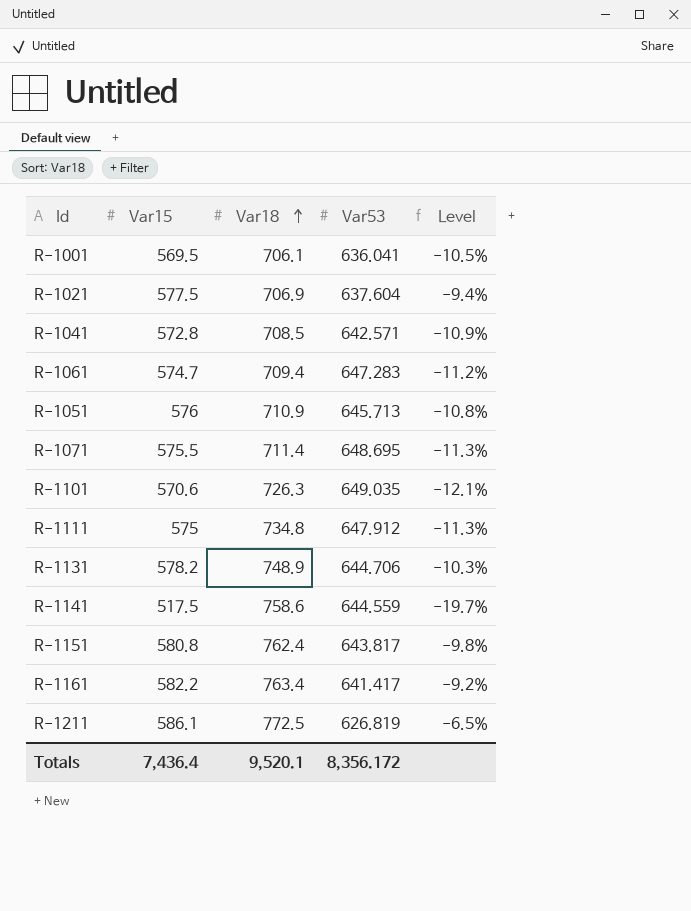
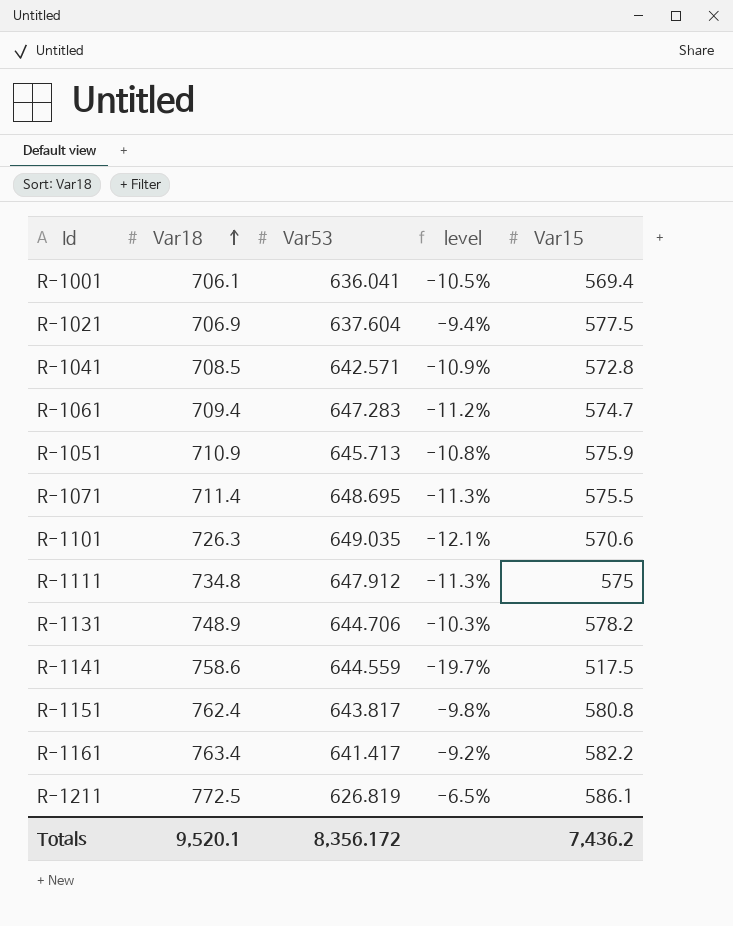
column name: Level -> level
column Var15 | position: 2 -> 5
R-1001 | Var15: 569.5 -> 569.4
R-1051 | Var15: 576 -> 575.9
Totals | Var15: 7,436.4 -> 7,436.2

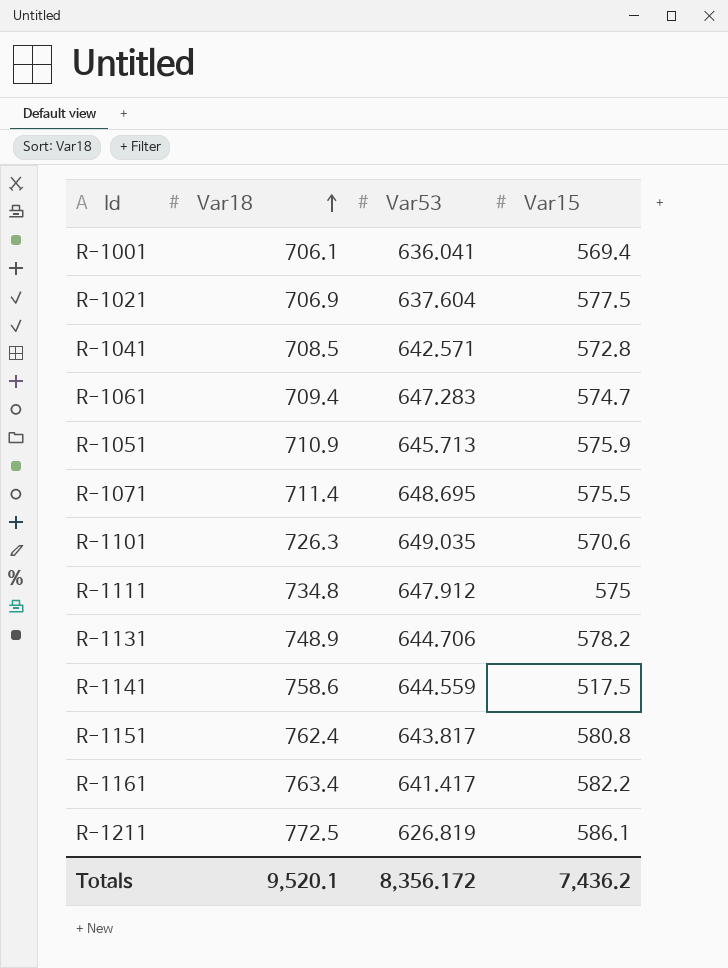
column level | formula: ([Var15] - [Var53]) / [Var53] -> none

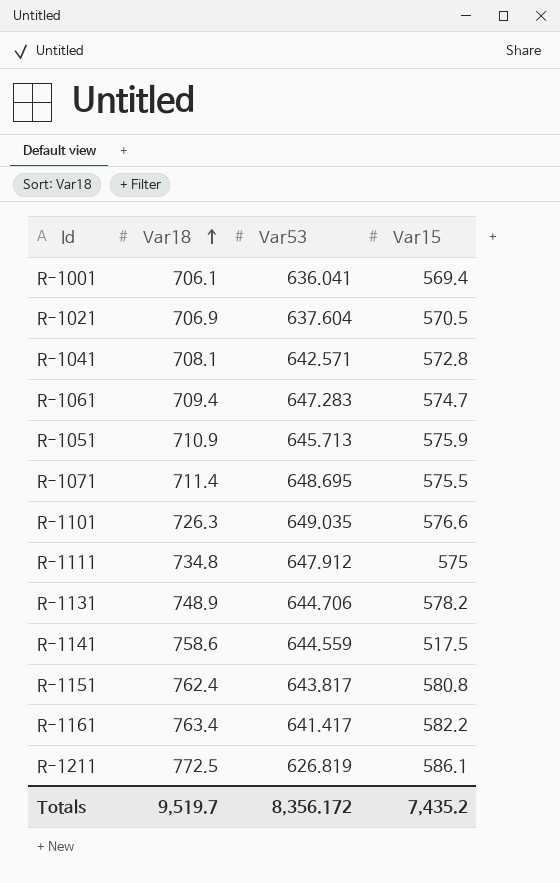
R-1021 | Var15: 577.5 -> 570.5
R-1041 | Var18: 708.5 -> 708.1
R-1101 | Var15: 570.6 -> 576.6
Totals | Var18: 9,520.1 -> 9,519.7
Totals | Var15: 7,436.2 -> 7,435.2

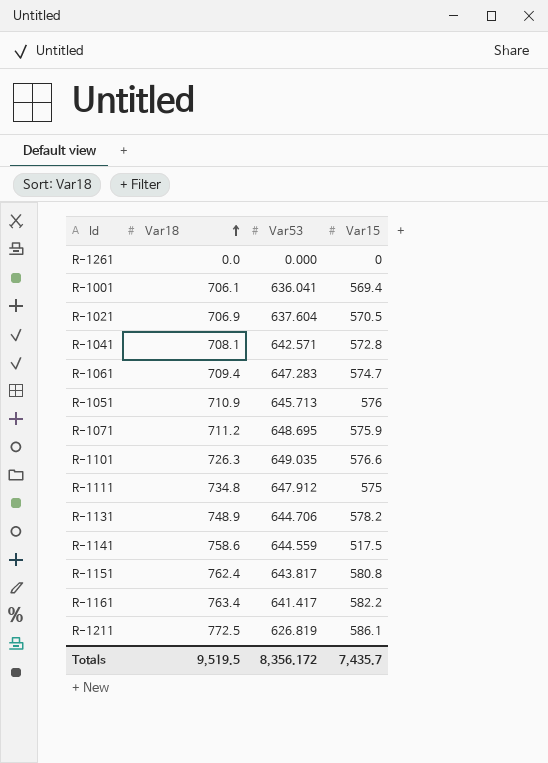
row R-1261: none -> 0.0 | 0.000 | 0
R-1051 | Var15: 575.9 -> 576
R-1071 | Var18: 711.4 -> 711.2
R-1071 | Var15: 575.5 -> 575.9
Totals | Var18: 9,519.7 -> 9,519.5
Totals | Var15: 7,435.2 -> 7,435.7

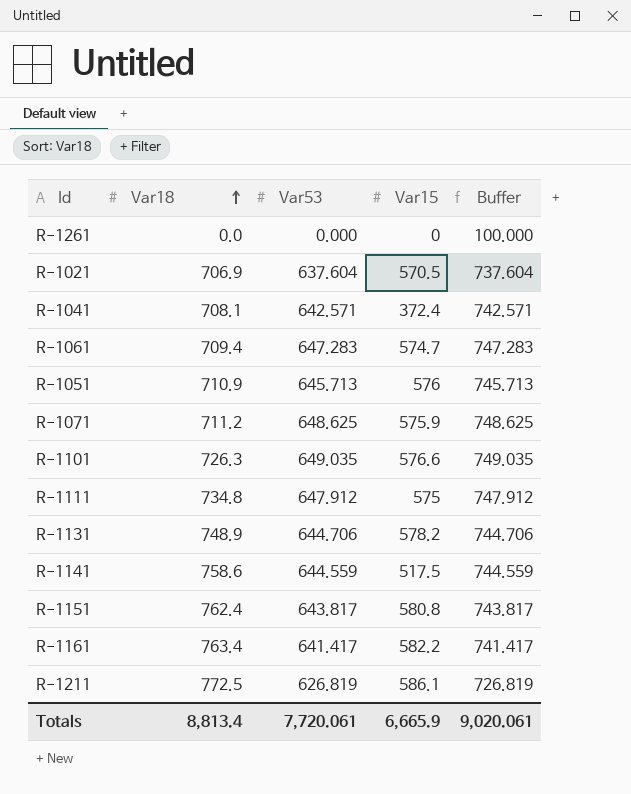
column Buffer | formula: none -> [Var53] + 100
row R-1001: 706.1 | 636.041 | 569.4 -> none
R-1041 | Var15: 572.8 -> 372.4
R-1071 | Var53: 648.695 -> 648.625
Totals | Var18: 9,519.5 -> 8,813.4
Totals | Var53: 8,356.172 -> 7,720.061
Totals | Var15: 7,435.7 -> 6,665.9

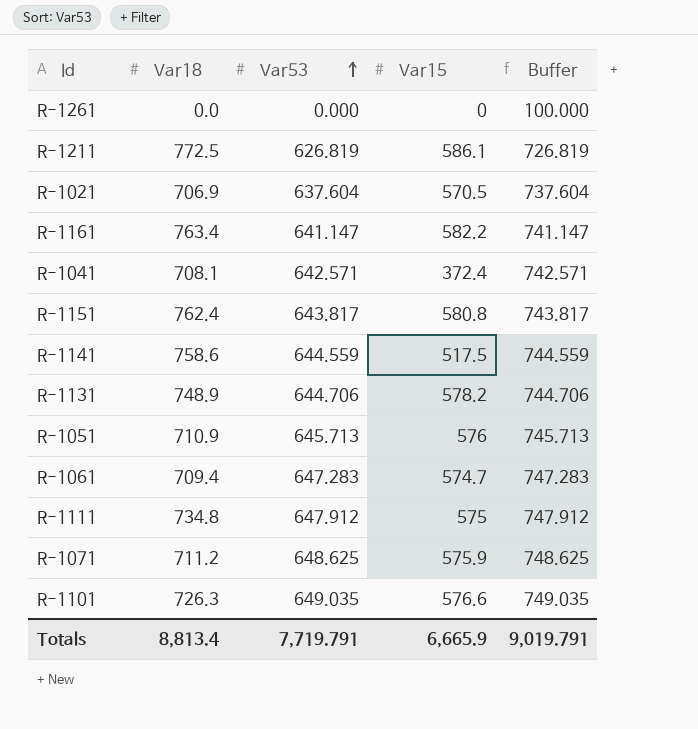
row order: Var18 ascending -> Var53 ascending
R-1161 | Var53: 641.417 -> 641.147
R-1161 | Buffer: 741.417 -> 741.147
Totals | Var53: 7,720.061 -> 7,719.791
Totals | Buffer: 9,020.061 -> 9,019.791

